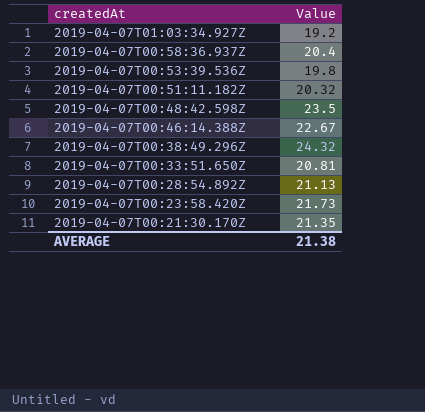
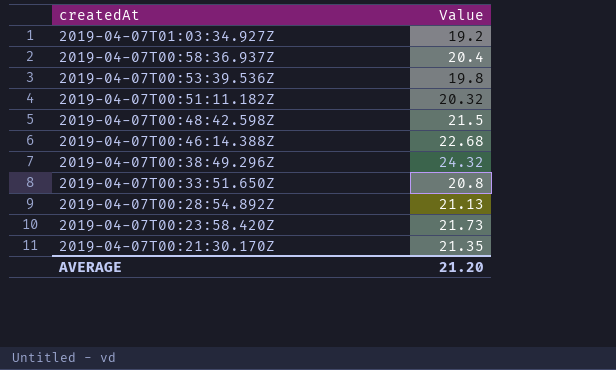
2019-04-07T00:48:42.598Z | Value: 23.5 -> 21.5
2019-04-07T00:46:14.388Z | Value: 22.67 -> 22.68
2019-04-07T00:33:51.650Z | Value: 20.81 -> 20.8
AVERAGE | Value: 21.38 -> 21.20

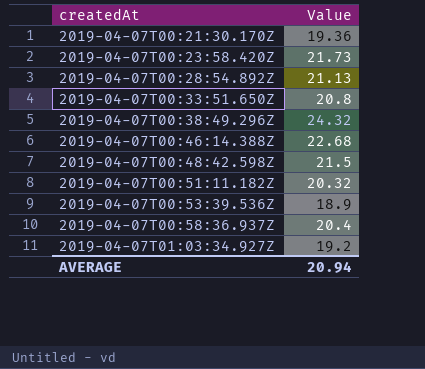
row order: createdAt descending -> createdAt ascending
2019-04-07T00:21:30.170Z | Value: 21.35 -> 19.36
2019-04-07T00:53:39.536Z | Value: 19.8 -> 18.9
AVERAGE | Value: 21.20 -> 20.94

